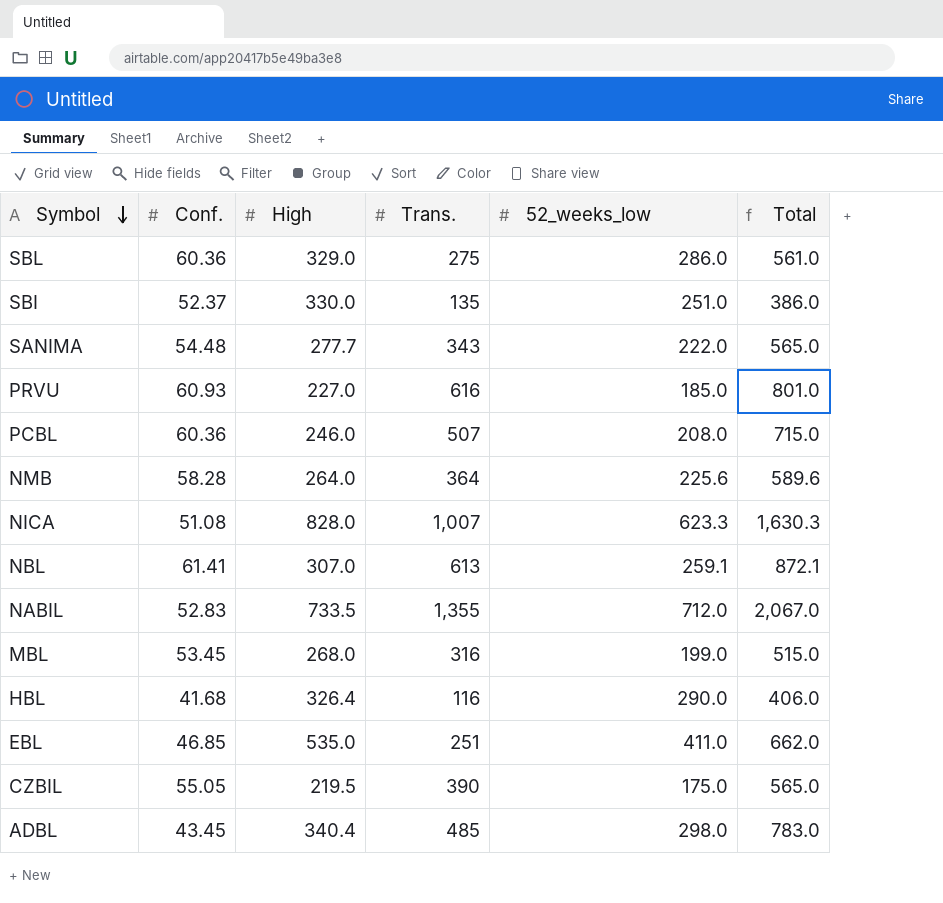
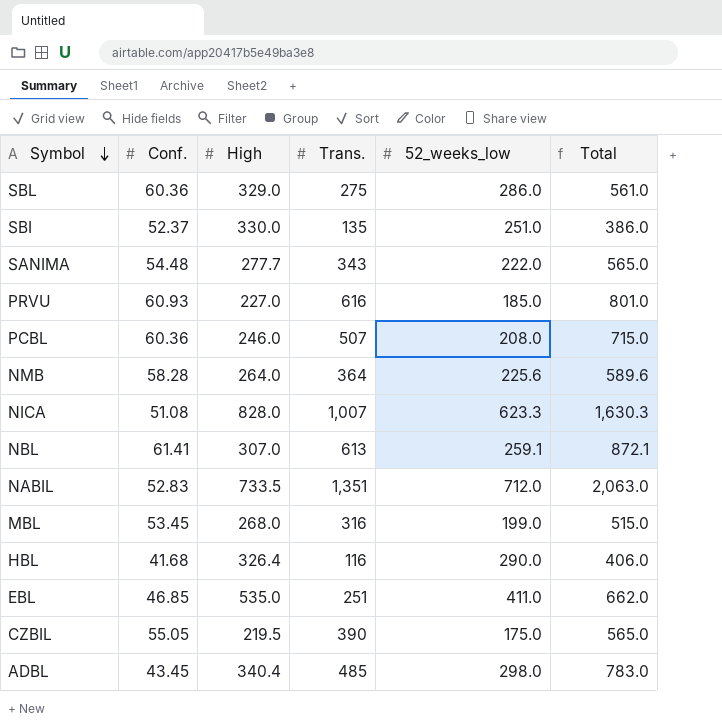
NABIL | Trans.: 1,355 -> 1,351
NABIL | Total: 2,067.0 -> 2,063.0

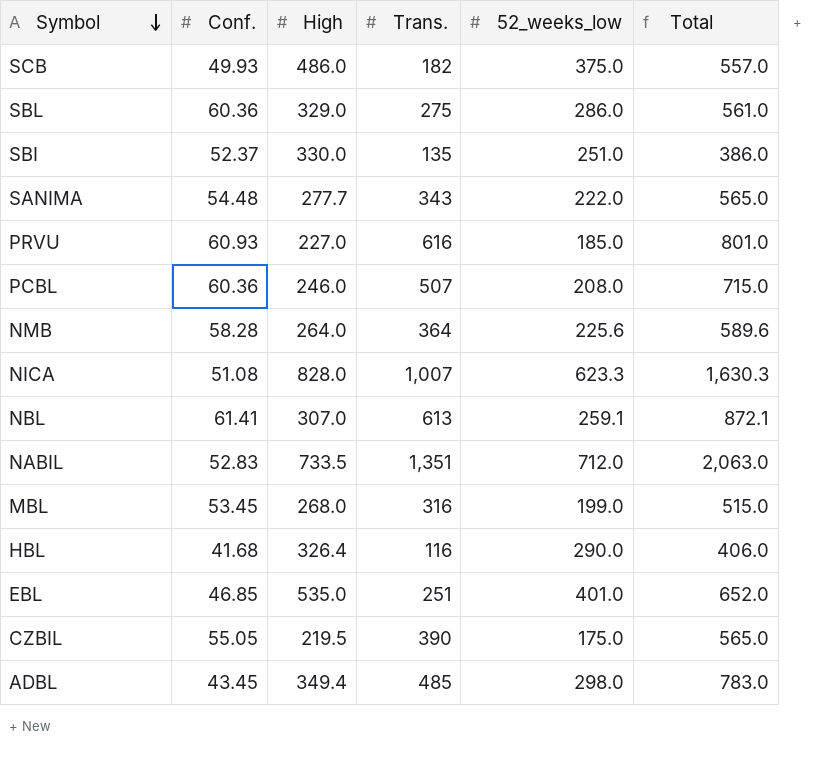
row SCB: none -> 49.93 | 486.0 | 182 | 375.0 | 557.0
EBL | 52_weeks_low: 411.0 -> 401.0
EBL | Total: 662.0 -> 652.0
ADBL | High: 340.4 -> 349.4

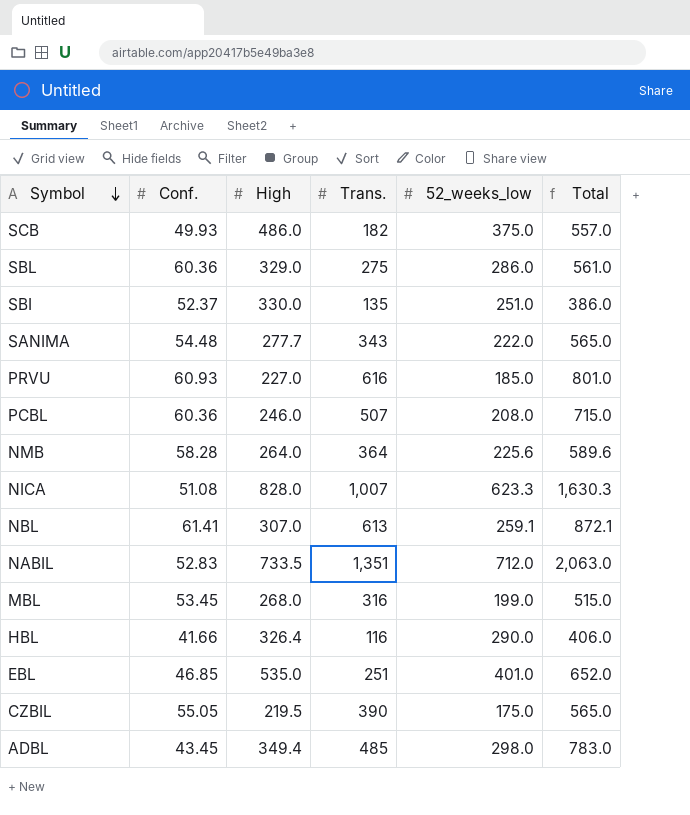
HBL | Conf.: 41.68 -> 41.66

